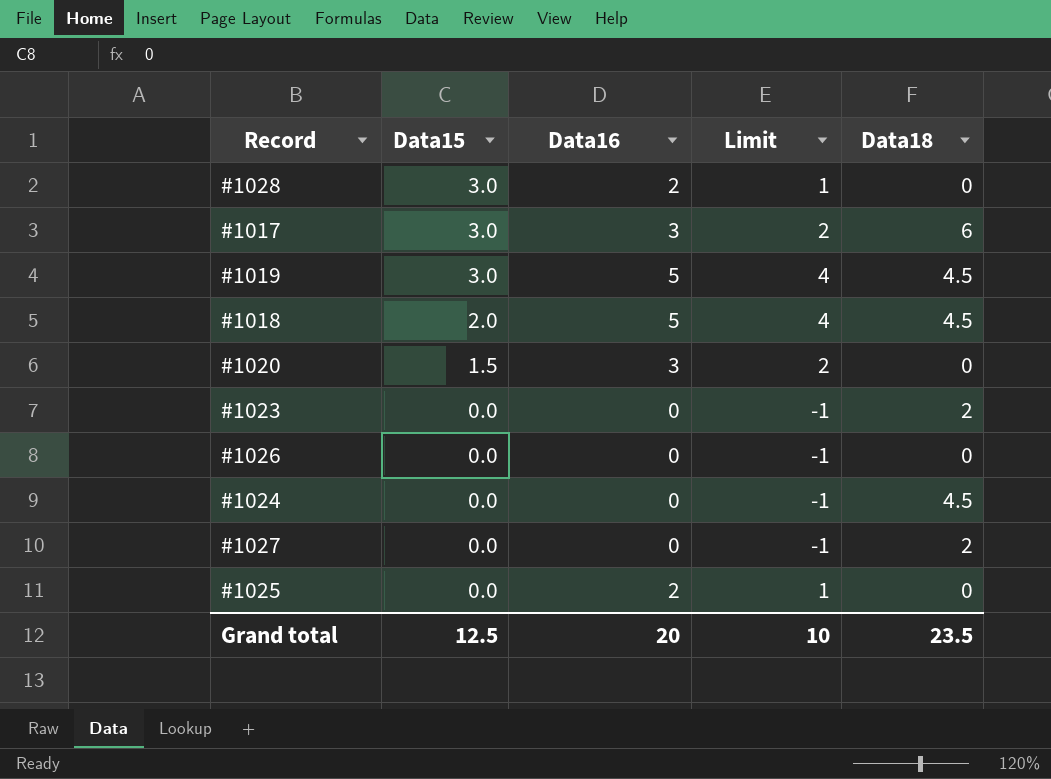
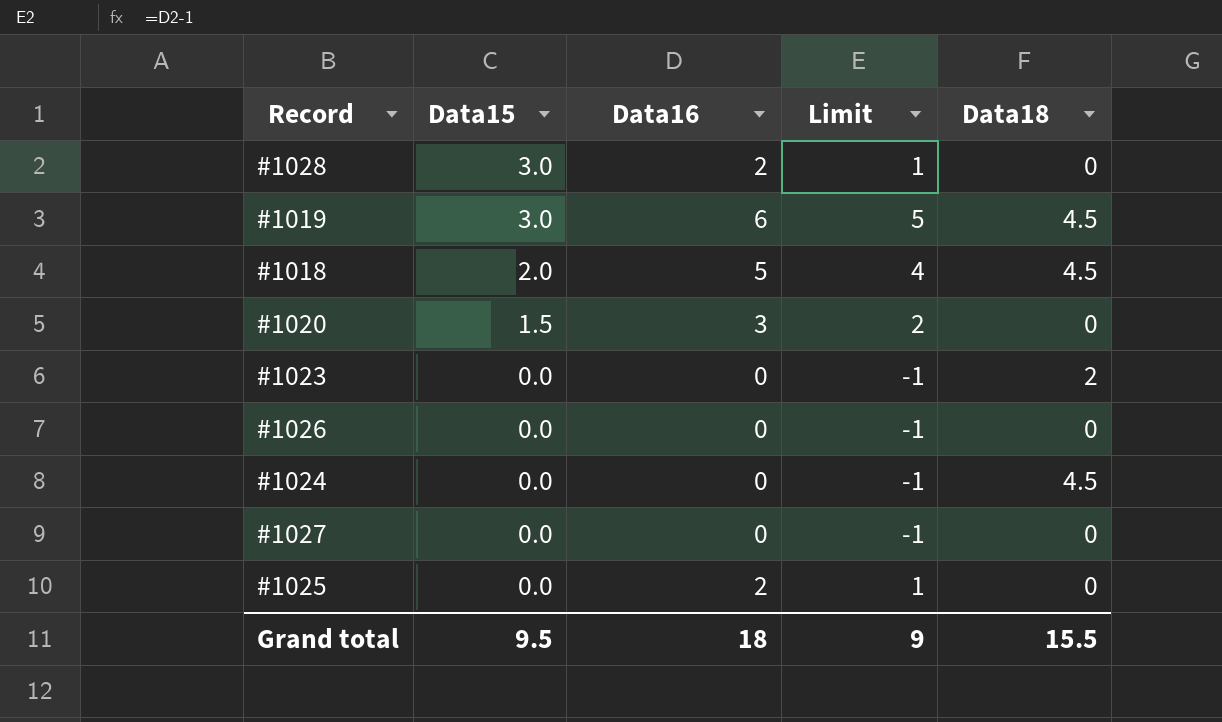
row #1017: 3.0 | 3 | 2 | 6 -> none
#1019 | Data16: 5 -> 6
#1019 | Limit: 4 -> 5
#1027 | Data18: 2 -> 0
Grand total | Data15: 12.5 -> 9.5
Grand total | Data16: 20 -> 18
Grand total | Limit: 10 -> 9
Grand total | Data18: 23.5 -> 15.5

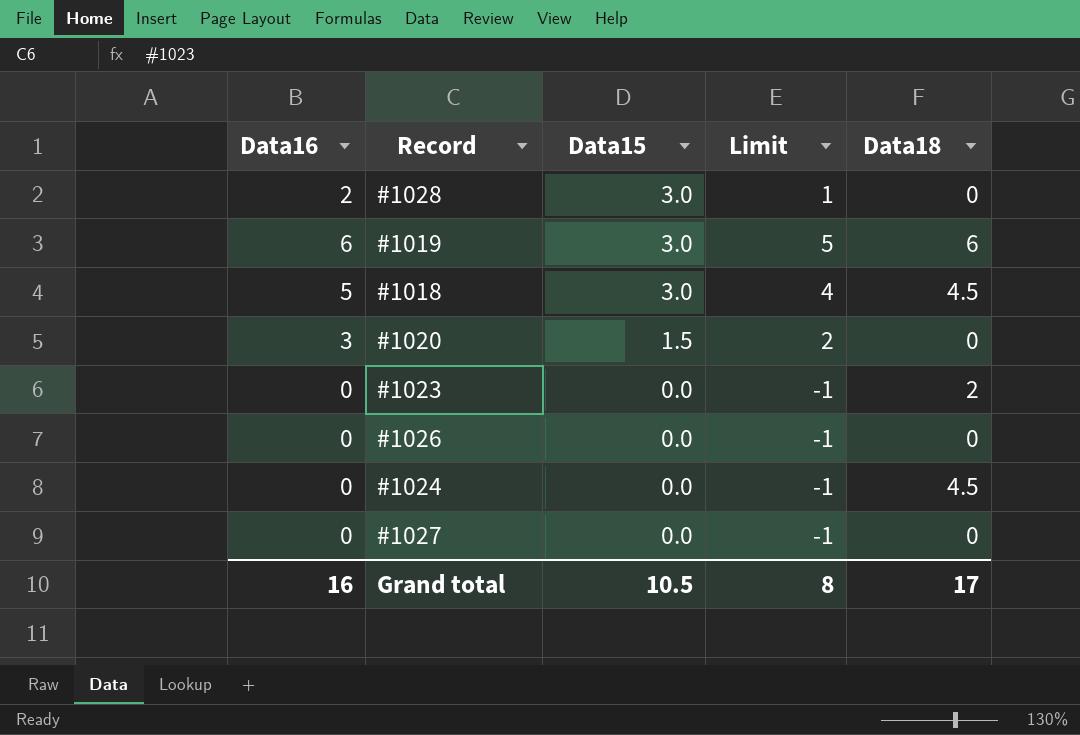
column Data16 | position: 3 -> 1
row #1025: 0.0 | 2 | 1 | 0 -> none
#1019 | Data18: 4.5 -> 6
#1018 | Data15: 2.0 -> 3.0
Grand total | Data16: 18 -> 16
Grand total | Data15: 9.5 -> 10.5
Grand total | Limit: 9 -> 8
Grand total | Data18: 15.5 -> 17

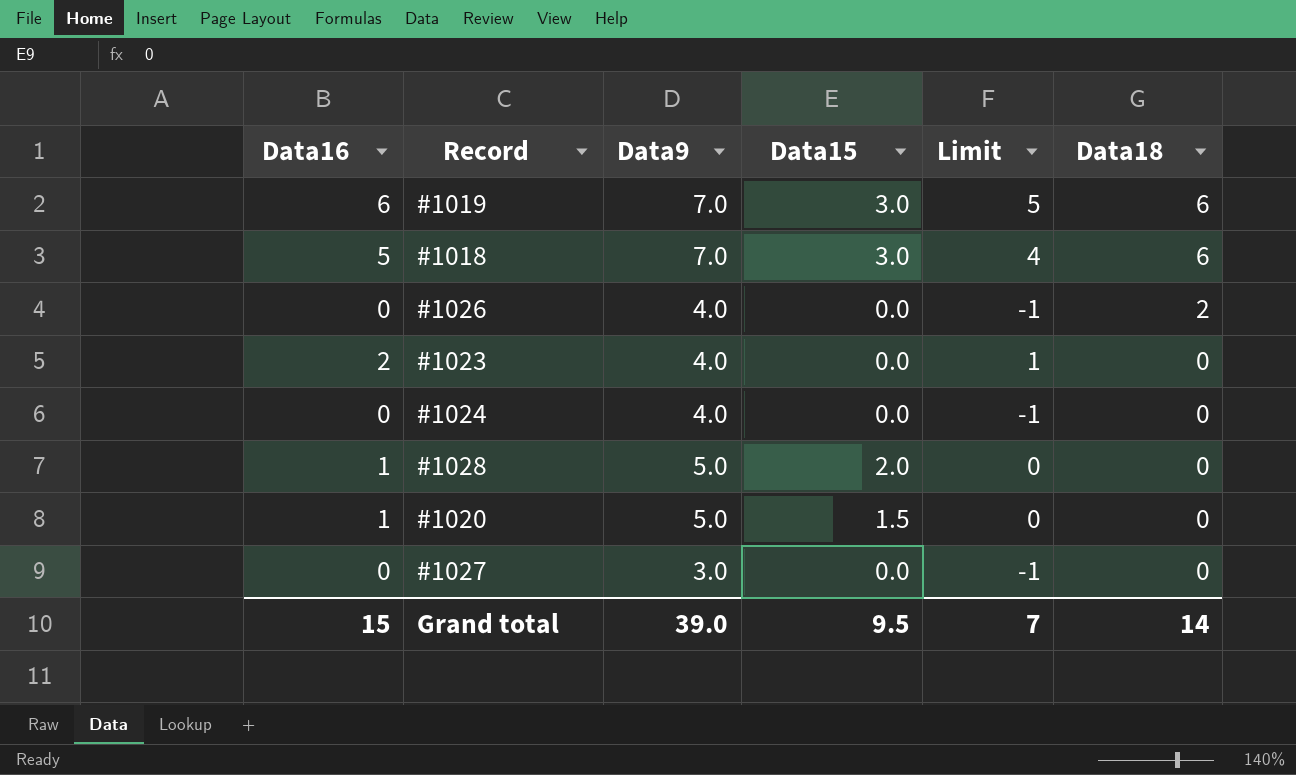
row order: Data15 descending -> Data18 descending
column Data9 | position: none -> 3
#1018 | Data18: 4.5 -> 6
#1026 | Data18: 0 -> 2
#1023 | Data16: 0 -> 2
#1023 | Limit: -1 -> 1
#1023 | Data18: 2 -> 0
#1024 | Data18: 4.5 -> 0
#1028 | Data16: 2 -> 1
#1028 | Data15: 3.0 -> 2.0
#1028 | Limit: 1 -> 0
#1020 | Data16: 3 -> 1
#1020 | Limit: 2 -> 0
Grand total | Data16: 16 -> 15
Grand total | Data15: 10.5 -> 9.5
Grand total | Limit: 8 -> 7
Grand total | Data18: 17 -> 14

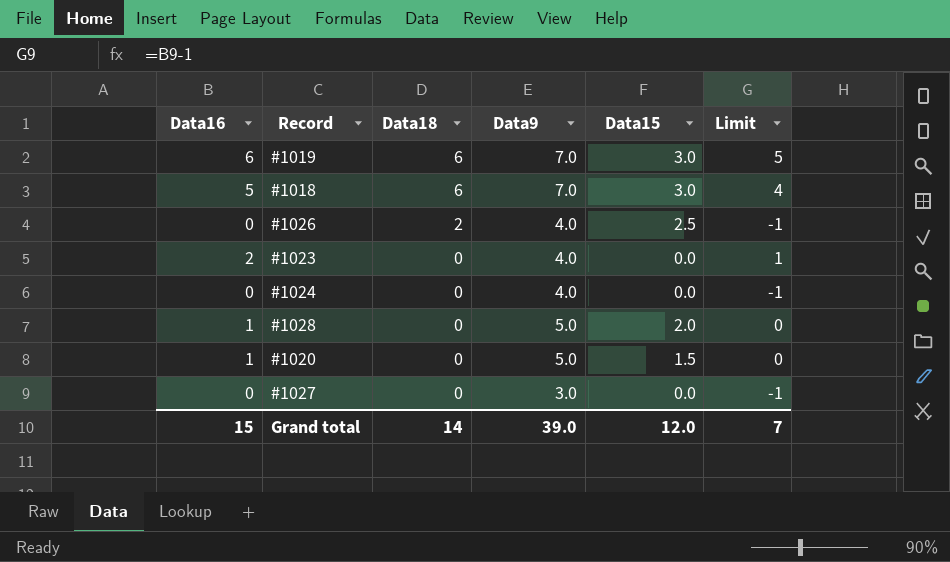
column Data18 | position: 6 -> 3
#1026 | Data15: 0.0 -> 2.5
Grand total | Data15: 9.5 -> 12.0

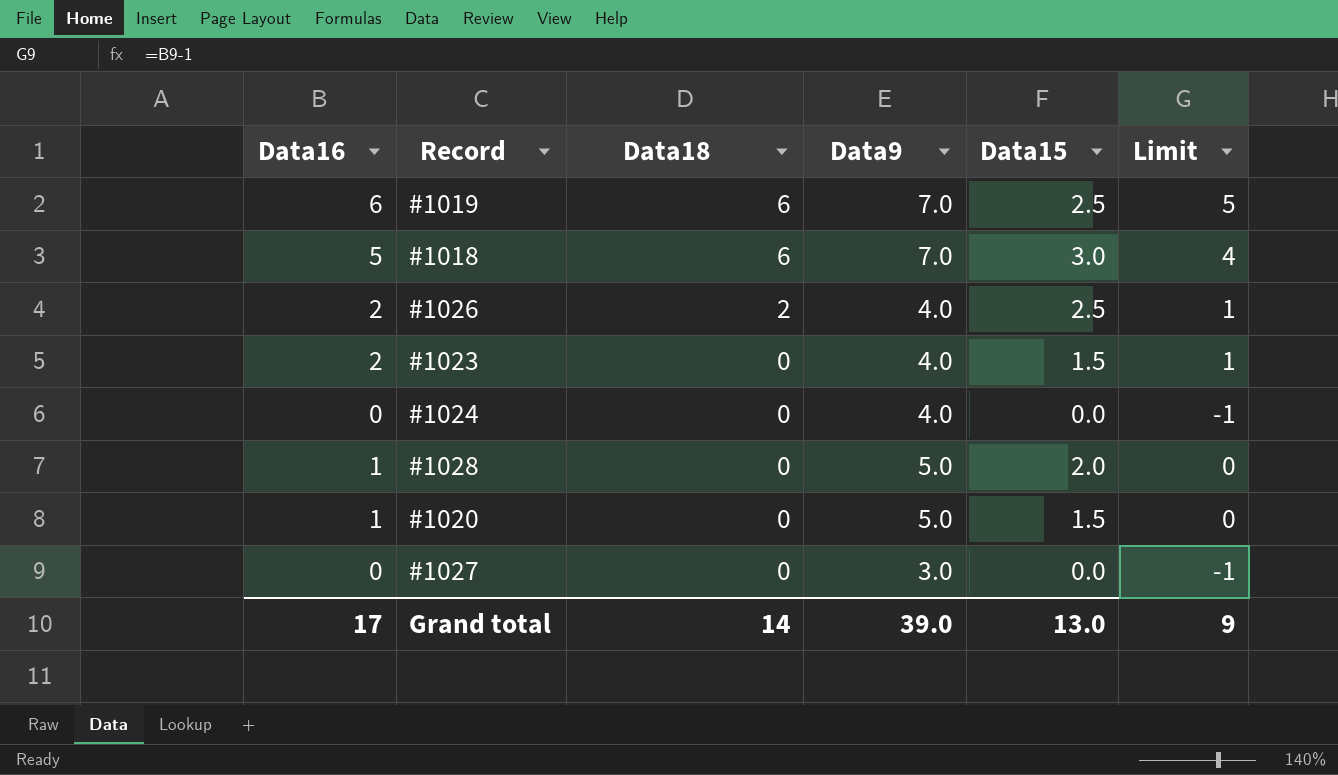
#1019 | Data15: 3.0 -> 2.5
#1026 | Data16: 0 -> 2
#1026 | Limit: -1 -> 1
#1023 | Data15: 0.0 -> 1.5
Grand total | Data16: 15 -> 17
Grand total | Data15: 12.0 -> 13.0
Grand total | Limit: 7 -> 9

